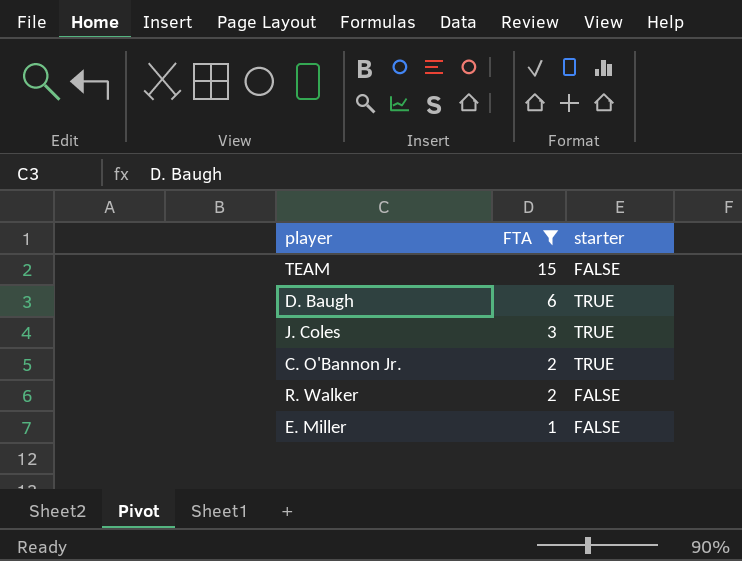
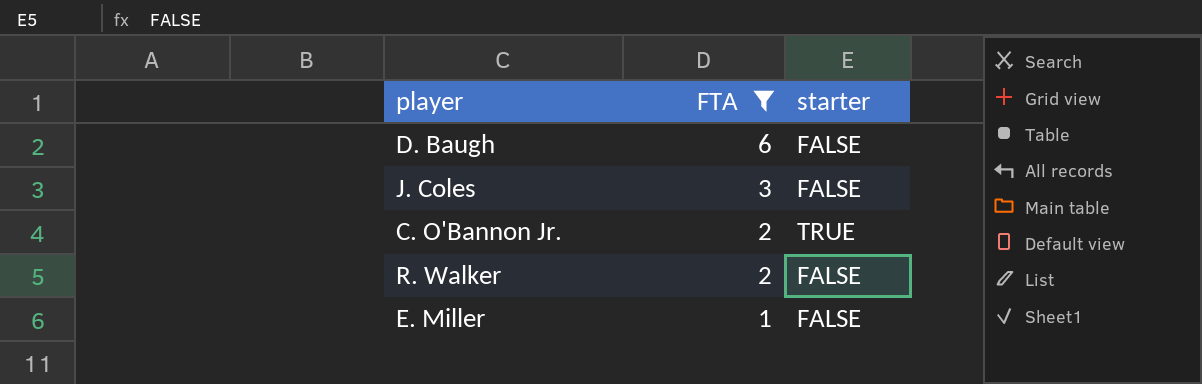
row TEAM: 15 | FALSE -> none
D. Baugh | starter: TRUE -> FALSE
J. Coles | starter: TRUE -> FALSE

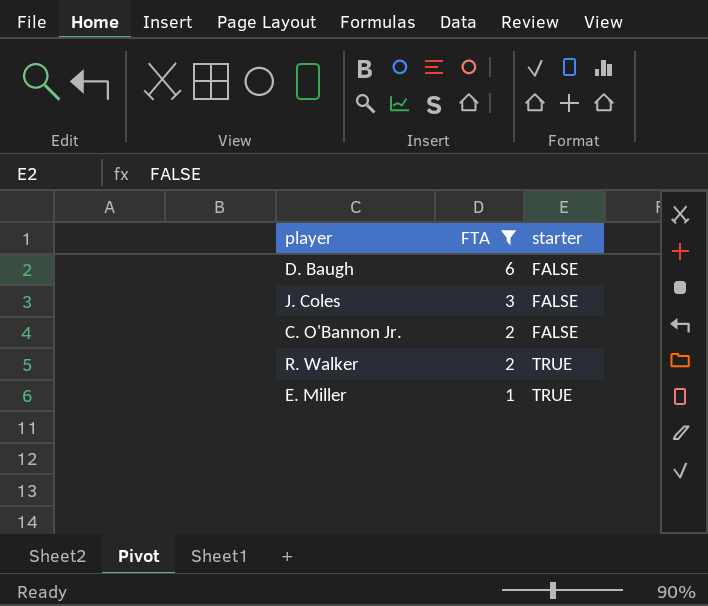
C. O'Bannon Jr. | starter: TRUE -> FALSE
R. Walker | starter: FALSE -> TRUE
E. Miller | starter: FALSE -> TRUE

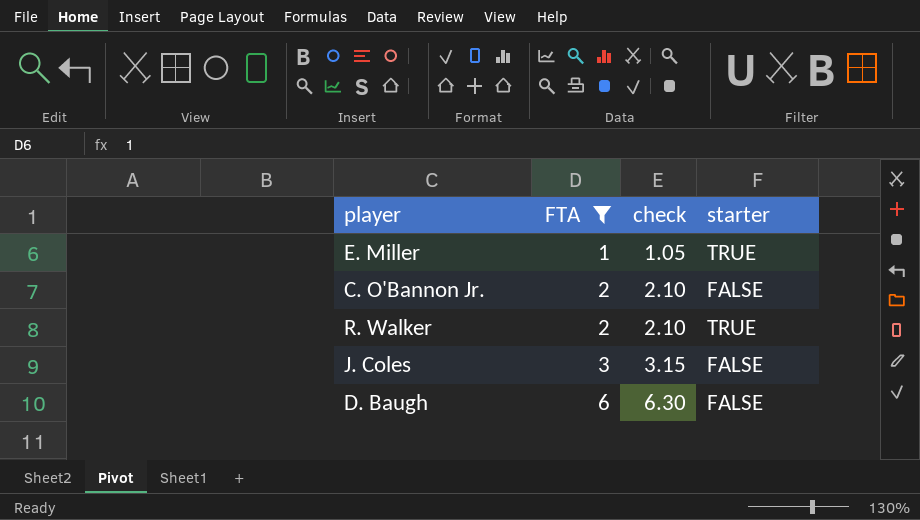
row order: FTA descending -> FTA ascending
column check | formula: none -> [FTA] * 1.05

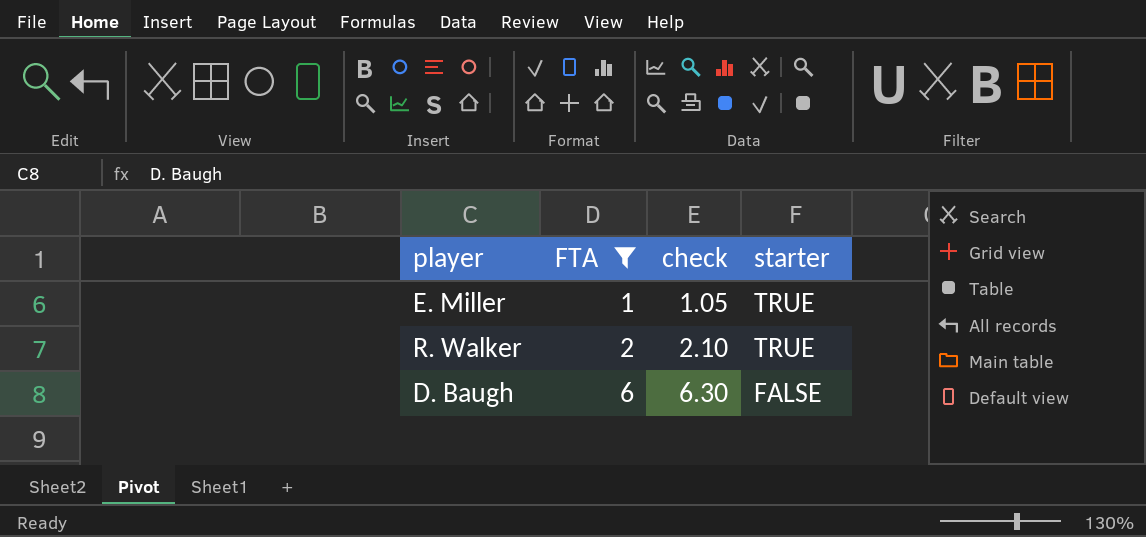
row C. O'Bannon Jr.: 2 | 2.10 | FALSE -> none
row J. Coles: 3 | 3.15 | FALSE -> none

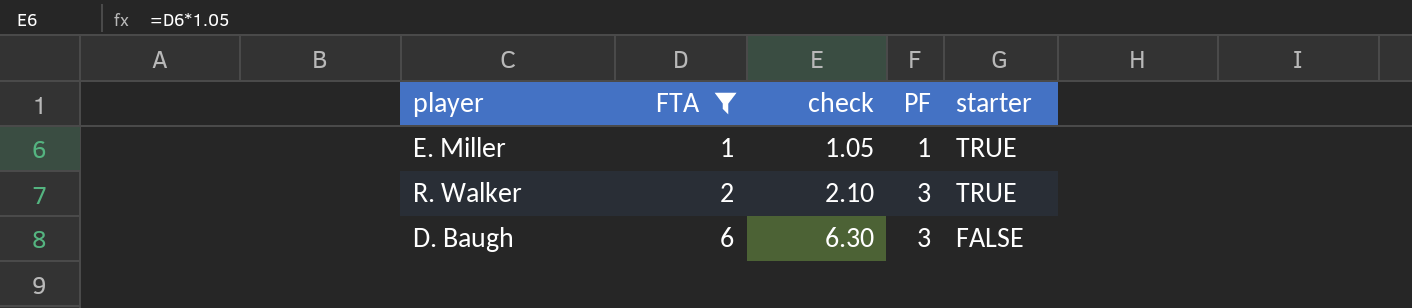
column PF | position: none -> 4

